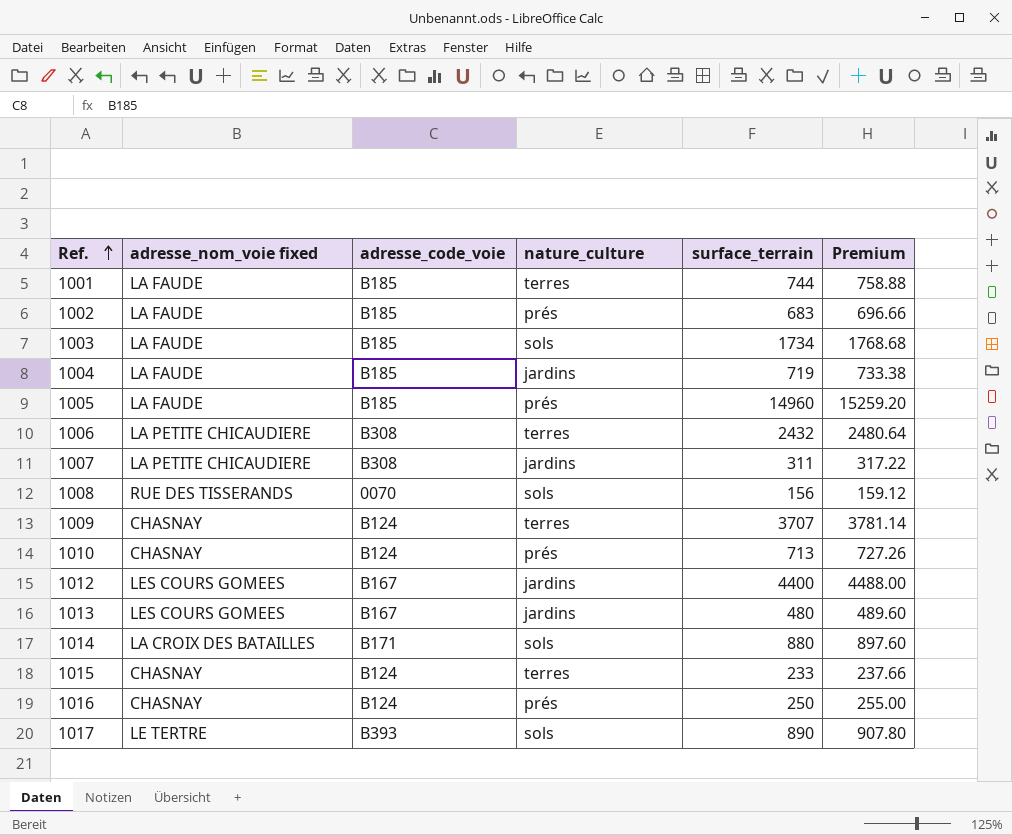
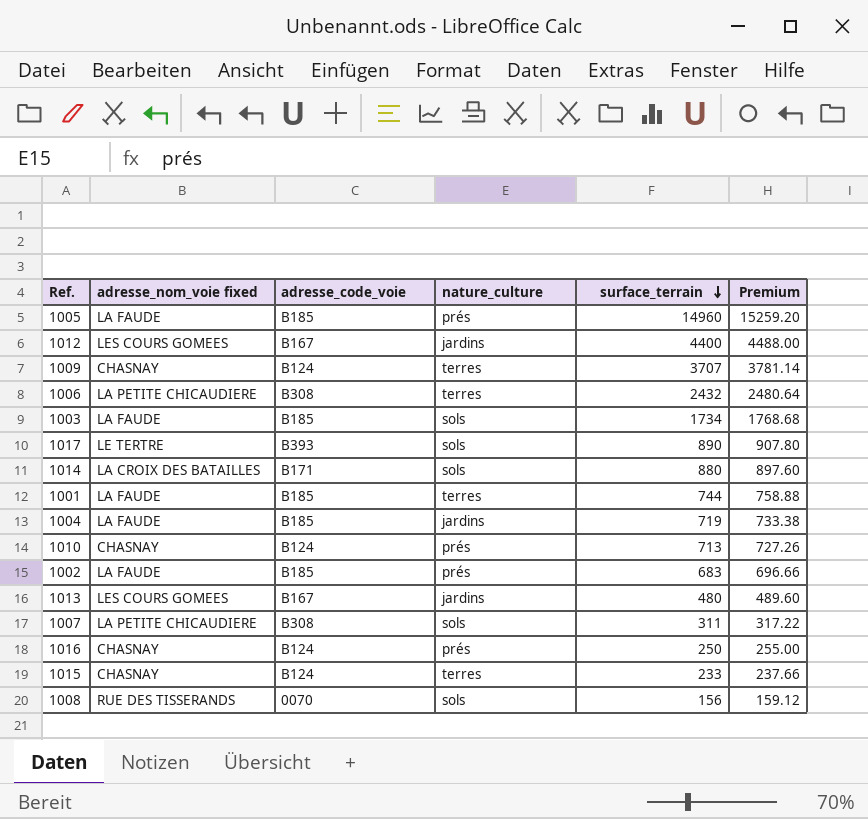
row order: Ref. ascending -> surface_terrain descending
1007 | nature_culture: jardins -> sols

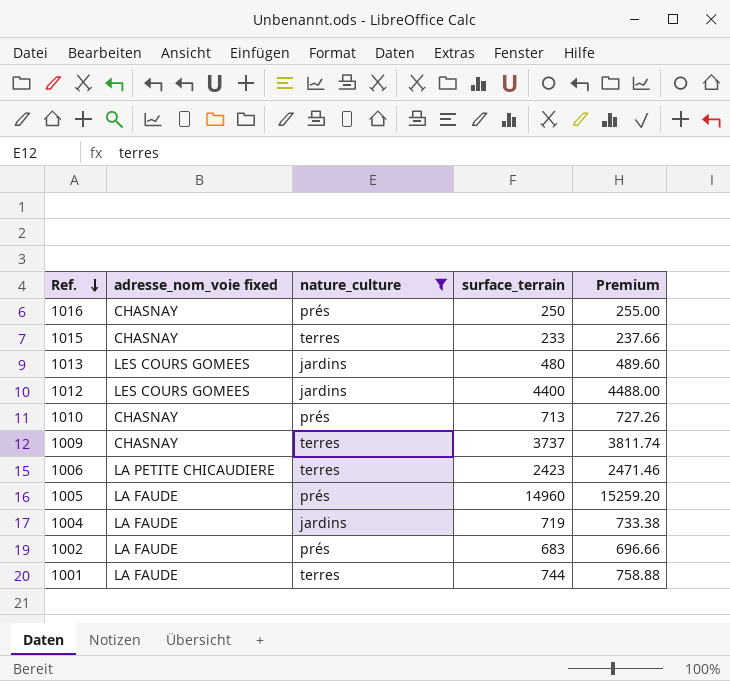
filter: none -> nature_culture != sols
row order: surface_terrain descending -> Ref. descending
column adresse_code_voie | position: 3 -> none
1009 | surface_terrain: 3707 -> 3737
1009 | Premium: 3781.14 -> 3811.74
1006 | surface_terrain: 2432 -> 2423
1006 | Premium: 2480.64 -> 2471.46

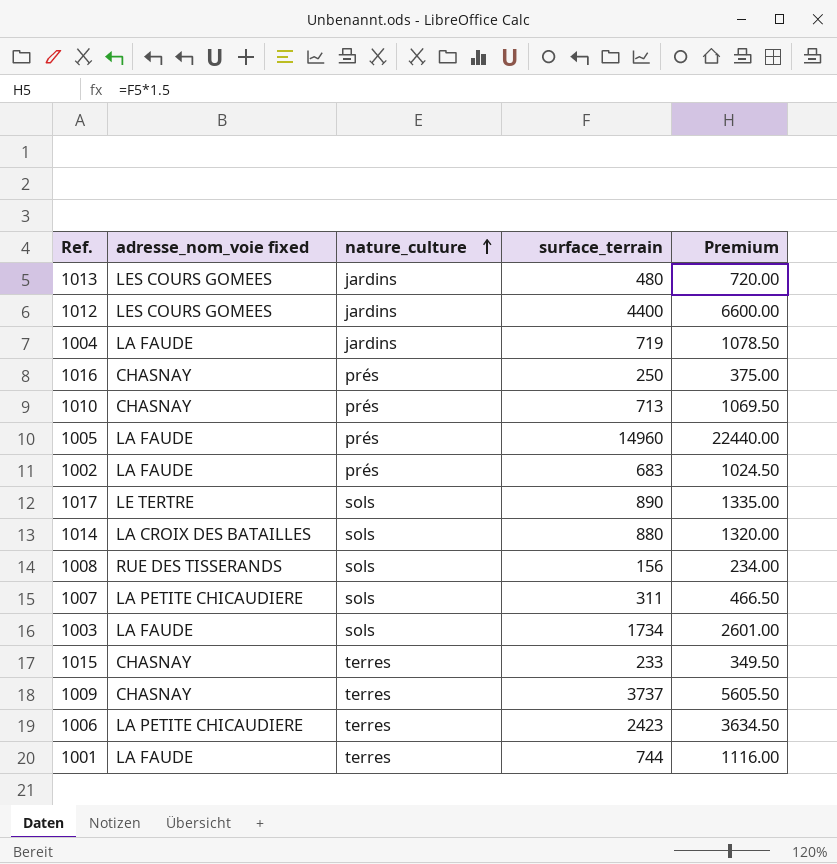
filter: nature_culture != sols -> none
row order: Ref. descending -> nature_culture ascending
column Premium | formula: [surface_terrain] * 1.02 -> [surface_terrain] * 1.5

